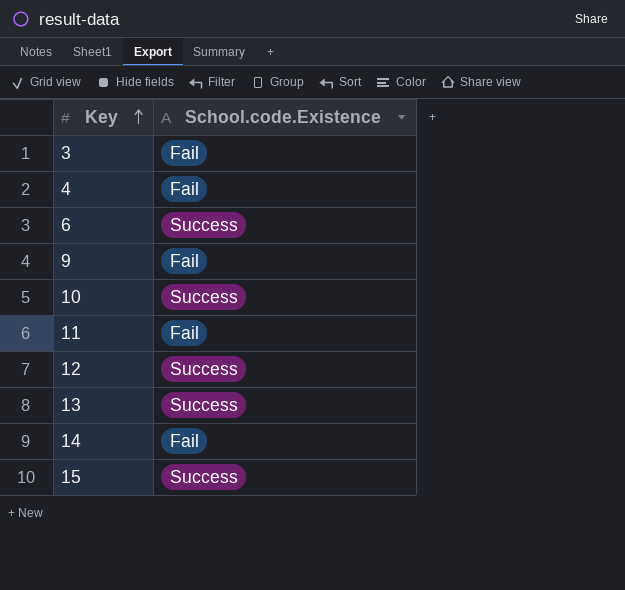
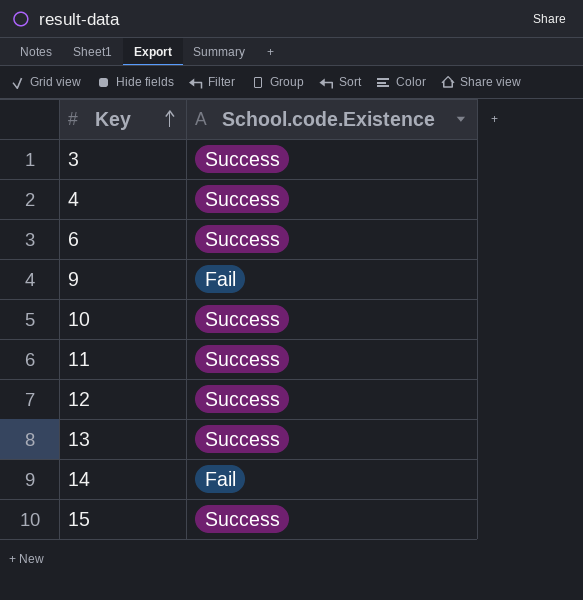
3 | School.code.Existence: Fail -> Success
4 | School.code.Existence: Fail -> Success
11 | School.code.Existence: Fail -> Success

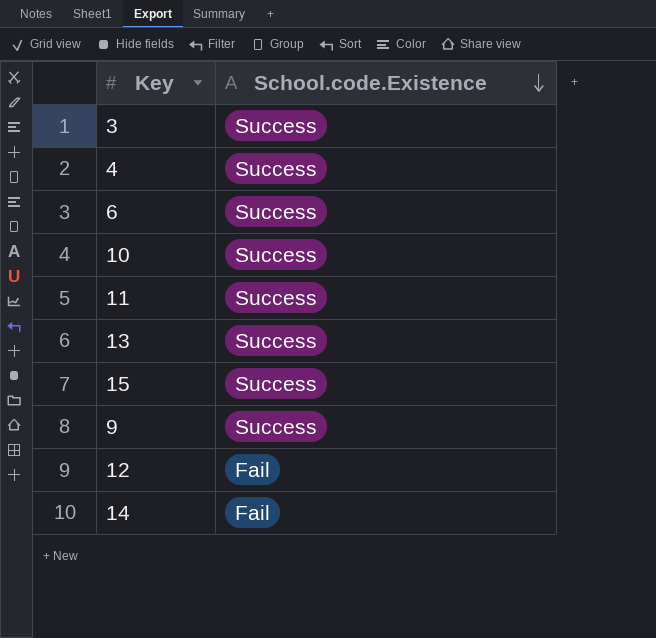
row order: Key ascending -> School.code.Existence descending
9 | School.code.Existence: Fail -> Success
12 | School.code.Existence: Success -> Fail

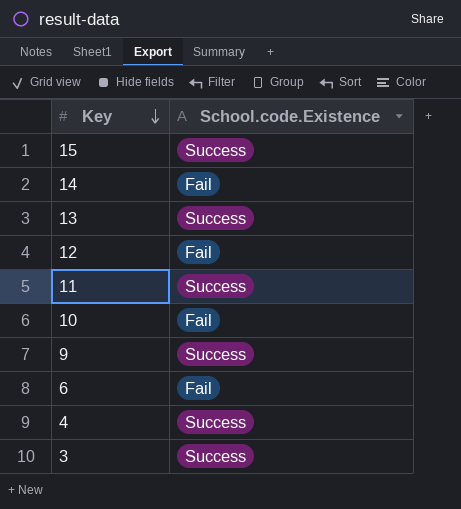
row order: School.code.Existence descending -> Key descending
10 | School.code.Existence: Success -> Fail
6 | School.code.Existence: Success -> Fail

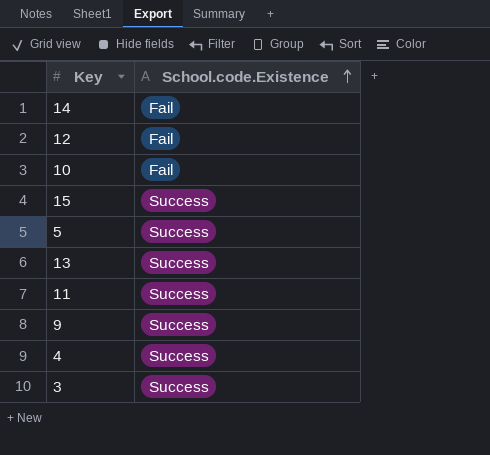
row order: Key descending -> School.code.Existence ascending
row 6: Fail -> none
row 5: none -> Success

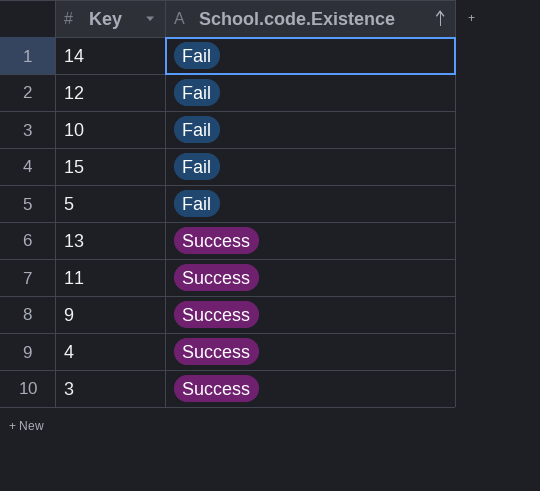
15 | School.code.Existence: Success -> Fail
5 | School.code.Existence: Success -> Fail

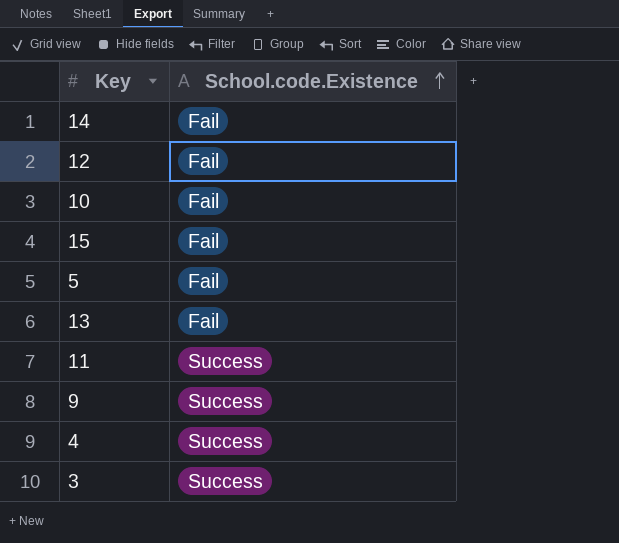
13 | School.code.Existence: Success -> Fail

